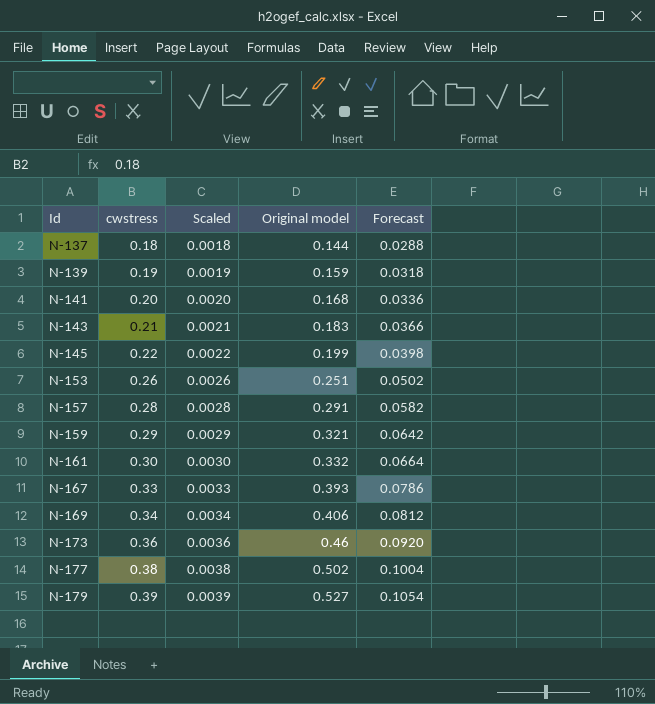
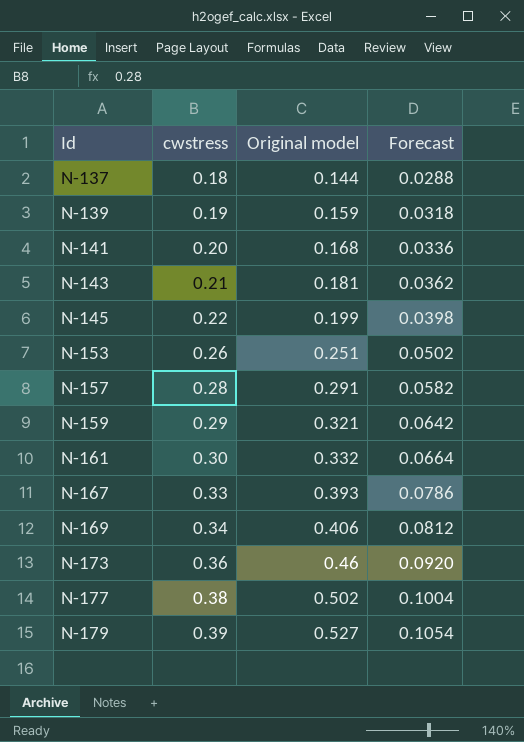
column Scaled | formula: [cwstress] * 0.01 -> none
N-143 | Original model: 0.183 -> 0.181
N-143 | Forecast: 0.0366 -> 0.0362

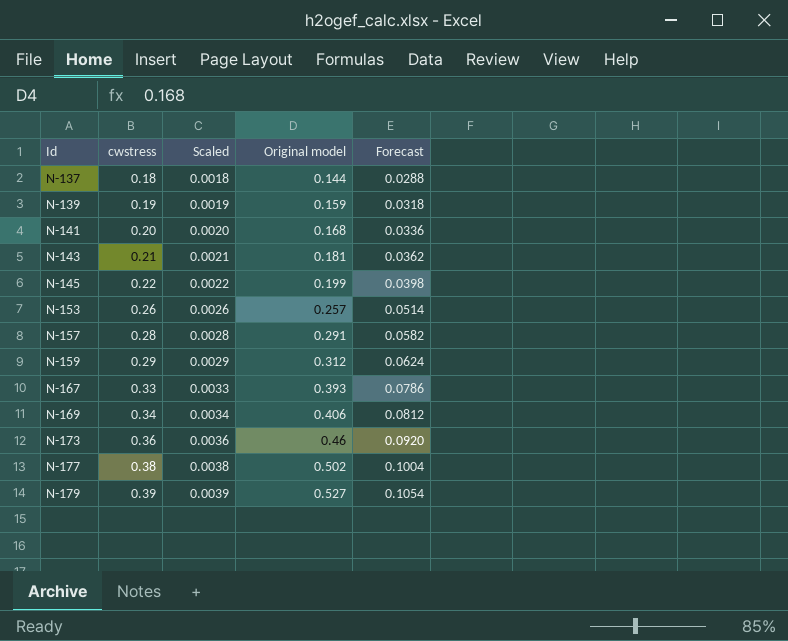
column Scaled | formula: none -> [cwstress] * 0.01
row N-161: 0.30 | 0.332 | 0.0664 -> none
N-153 | Original model: 0.251 -> 0.257
N-153 | Forecast: 0.0502 -> 0.0514
N-159 | Original model: 0.321 -> 0.312
N-159 | Forecast: 0.0642 -> 0.0624

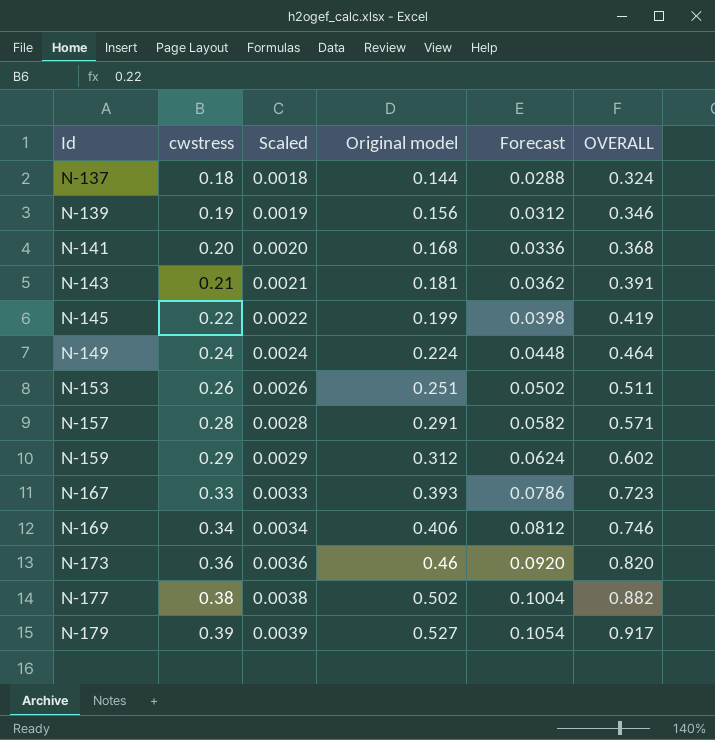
column OVERALL | formula: none -> [cwstress] + [Original model]
N-139 | Original model: 0.159 -> 0.156
N-139 | Forecast: 0.0318 -> 0.0312
row N-149: none -> 0.24 | 0.0024 | 0.224 | 0.0448 | 0.464
N-153 | Original model: 0.257 -> 0.251
N-153 | Forecast: 0.0514 -> 0.0502

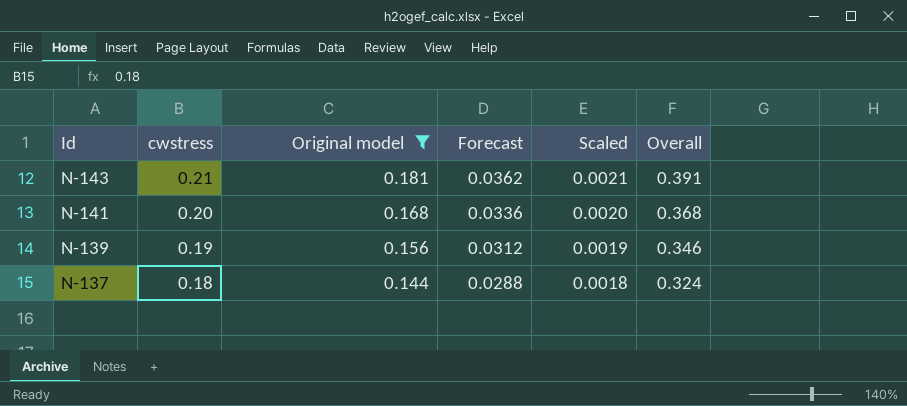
filter: none -> Original model <= 0.181
row order: Id ascending -> Id descending
column Scaled | position: 3 -> 5
column name: OVERALL -> Overall

